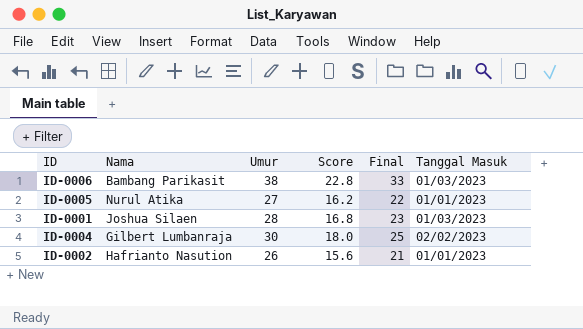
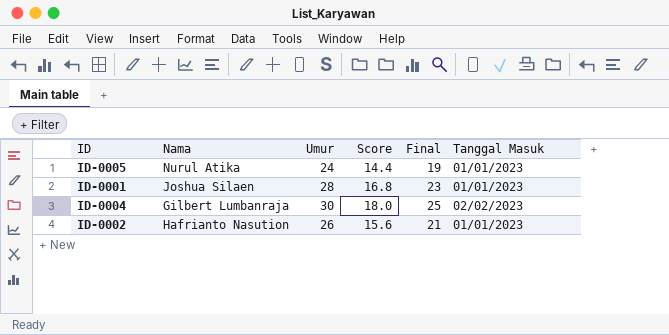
row ID-0006: Bambang Parikasit | 38 | 22.8 | 33 | 01/03/2023 -> none
ID-0005 | Umur: 27 -> 24
ID-0005 | Score: 16.2 -> 14.4
ID-0005 | Final: 22 -> 19
ID-0001 | Tanggal Masuk: 01/03/2023 -> 01/01/2023

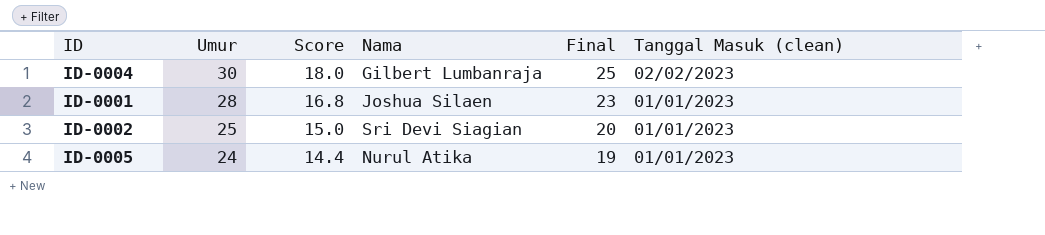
row order: none -> Umur descending
column Nama | position: 2 -> 4
column name: Tanggal Masuk -> Tanggal Masuk (clean)
ID-0002 | Umur: 26 -> 25
ID-0002 | Score: 15.6 -> 15.0
ID-0002 | Nama: Hafrianto Nasution -> Sri Devi Siagian
ID-0002 | Final: 21 -> 20

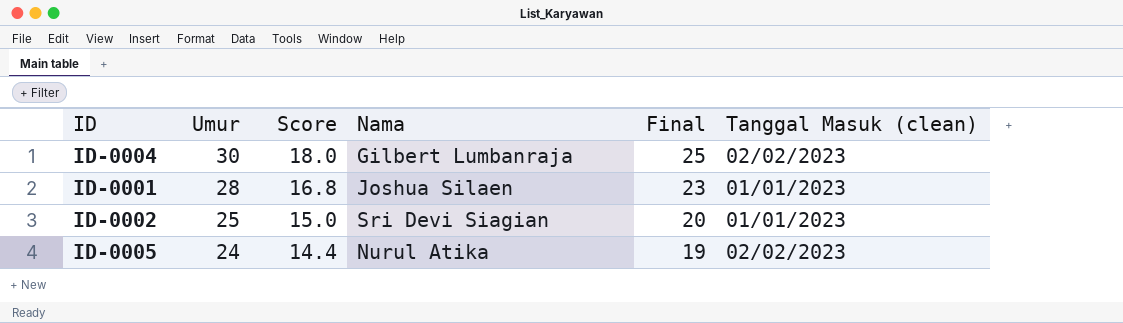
ID-0005 | Tanggal Masuk (clean): 01/01/2023 -> 02/02/2023

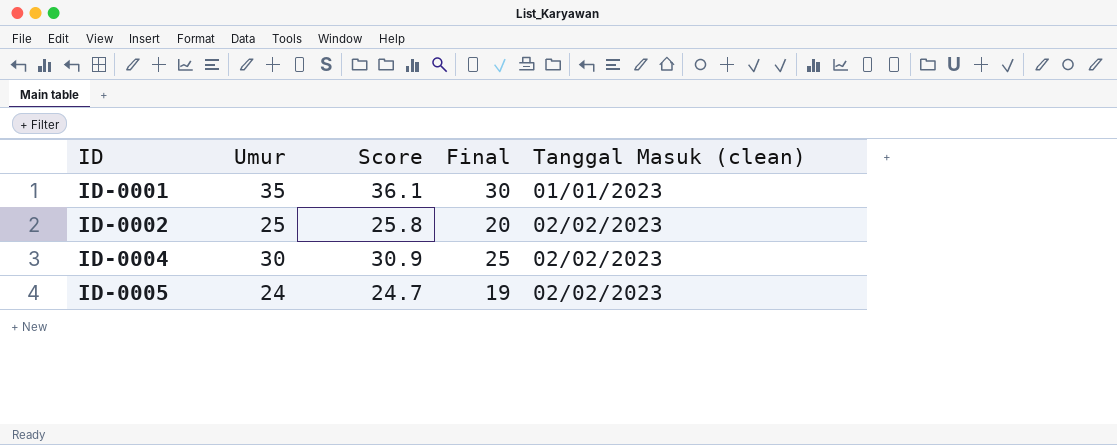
row order: Umur descending -> ID ascending
column Nama | position: 4 -> none
column Score | formula: [Umur] * 0.6 -> [Umur] * 1.03
ID-0001 | Umur: 28 -> 35
ID-0001 | Final: 23 -> 30
ID-0002 | Tanggal Masuk (clean): 01/01/2023 -> 02/02/2023

